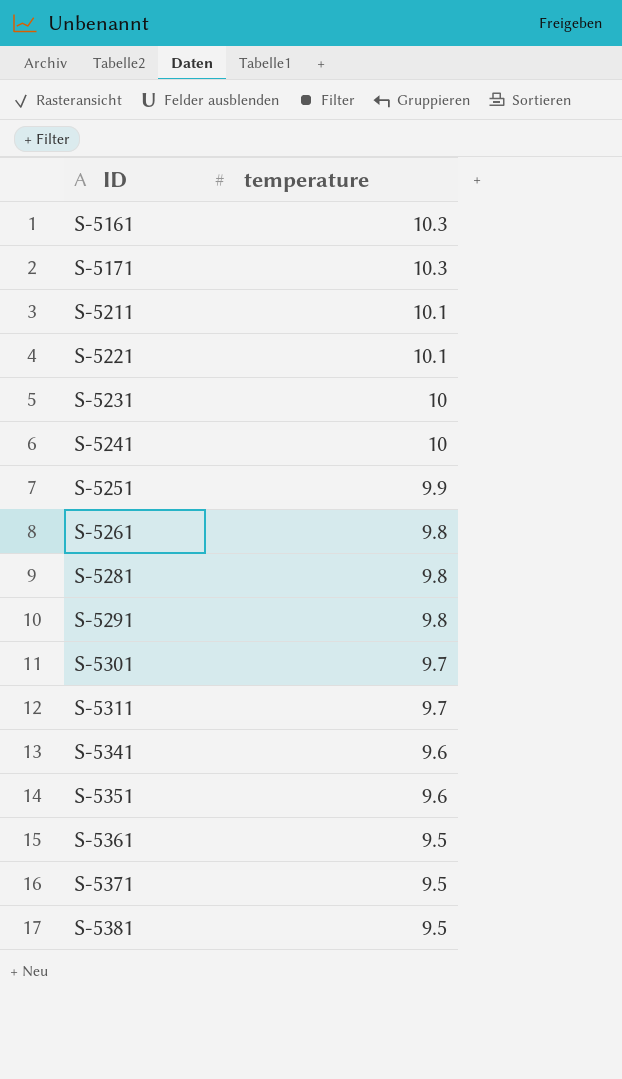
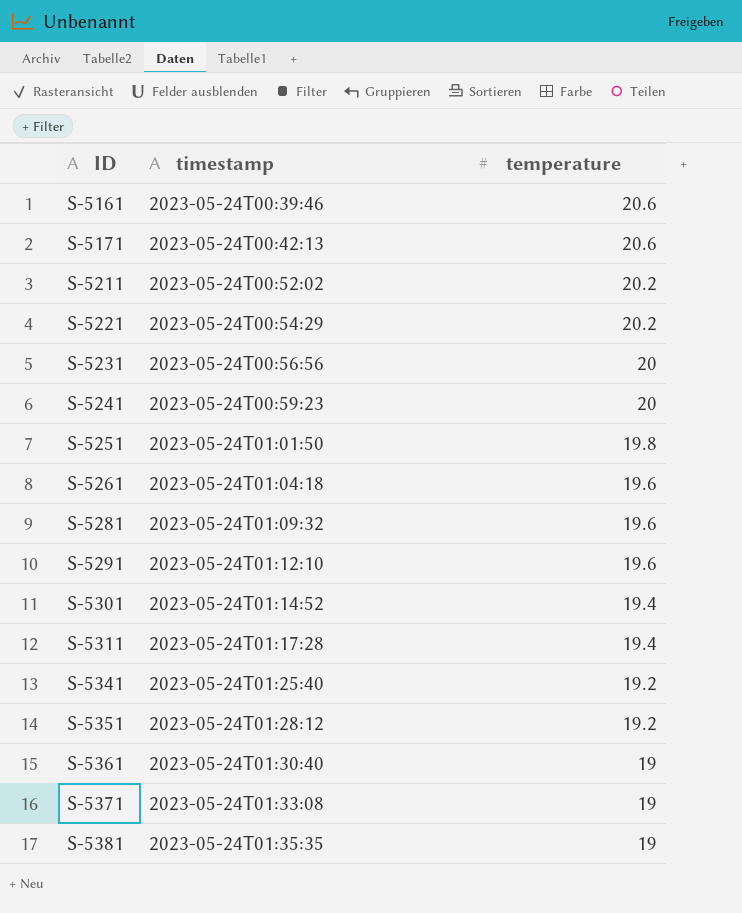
column timestamp | position: none -> 2
S-5161 | temperature: 10.3 -> 20.6
S-5171 | temperature: 10.3 -> 20.6
S-5211 | temperature: 10.1 -> 20.2
S-5221 | temperature: 10.1 -> 20.2
S-5231 | temperature: 10 -> 20
S-5241 | temperature: 10 -> 20
S-5251 | temperature: 9.9 -> 19.8
S-5261 | temperature: 9.8 -> 19.6
S-5281 | temperature: 9.8 -> 19.6
S-5291 | temperature: 9.8 -> 19.6
S-5301 | temperature: 9.7 -> 19.4
S-5311 | temperature: 9.7 -> 19.4
S-5341 | temperature: 9.6 -> 19.2
S-5351 | temperature: 9.6 -> 19.2
S-5361 | temperature: 9.5 -> 19
S-5371 | temperature: 9.5 -> 19
S-5381 | temperature: 9.5 -> 19

